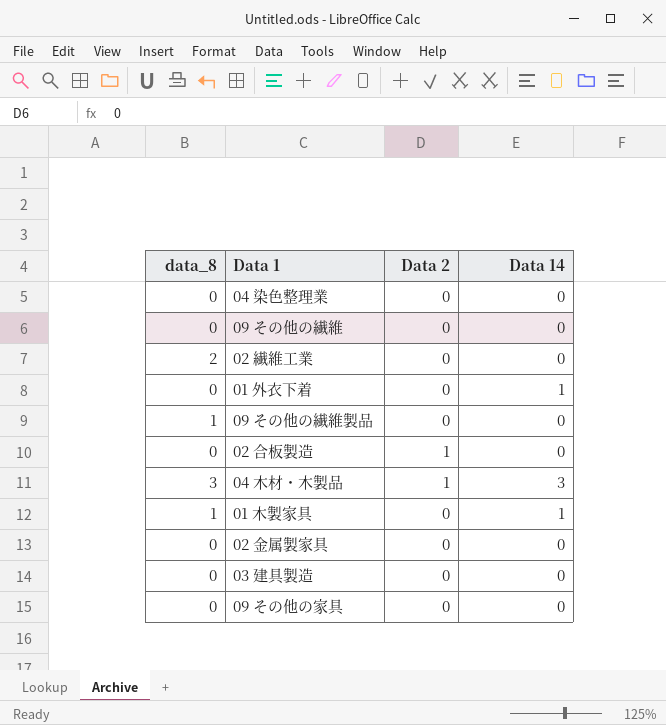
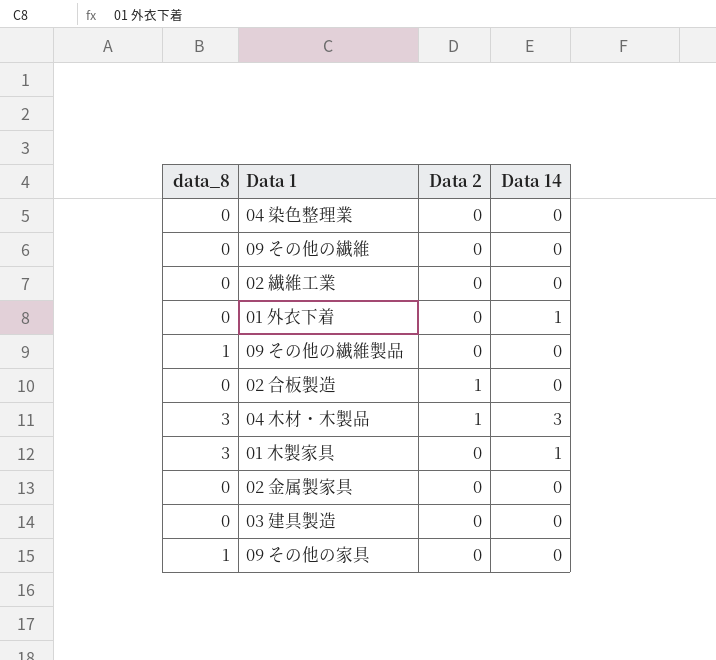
02 繊維工業 | data_8: 2 -> 0
01 木製家具 | data_8: 1 -> 3
09 その他の家具 | data_8: 0 -> 1

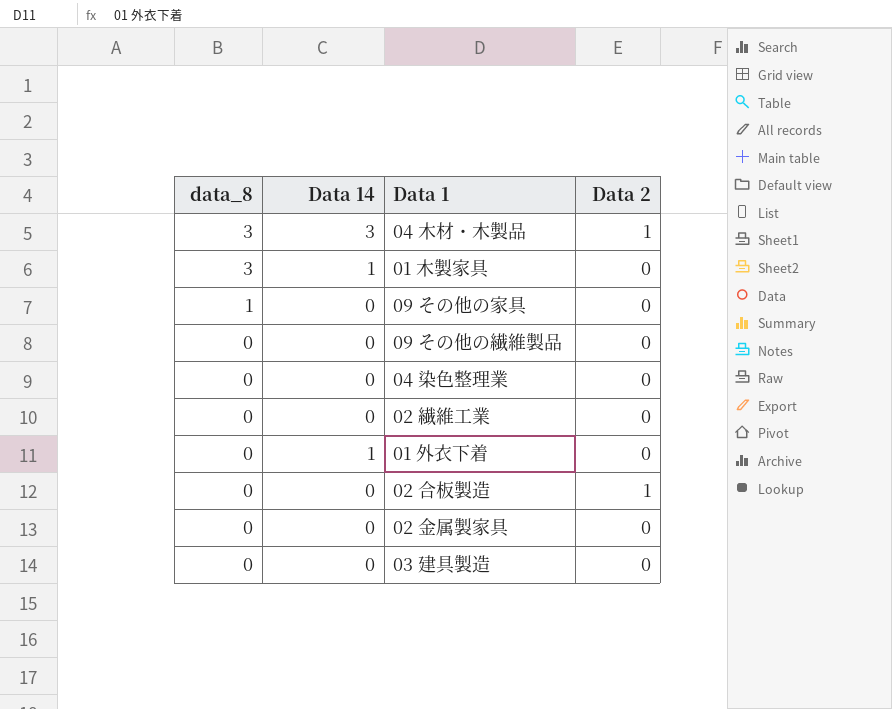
row order: none -> data_8 descending
column Data 14 | position: 4 -> 2
row 09 その他の繊維: 0 | 0 | 0 -> none
09 その他の繊維製品 | data_8: 1 -> 0

